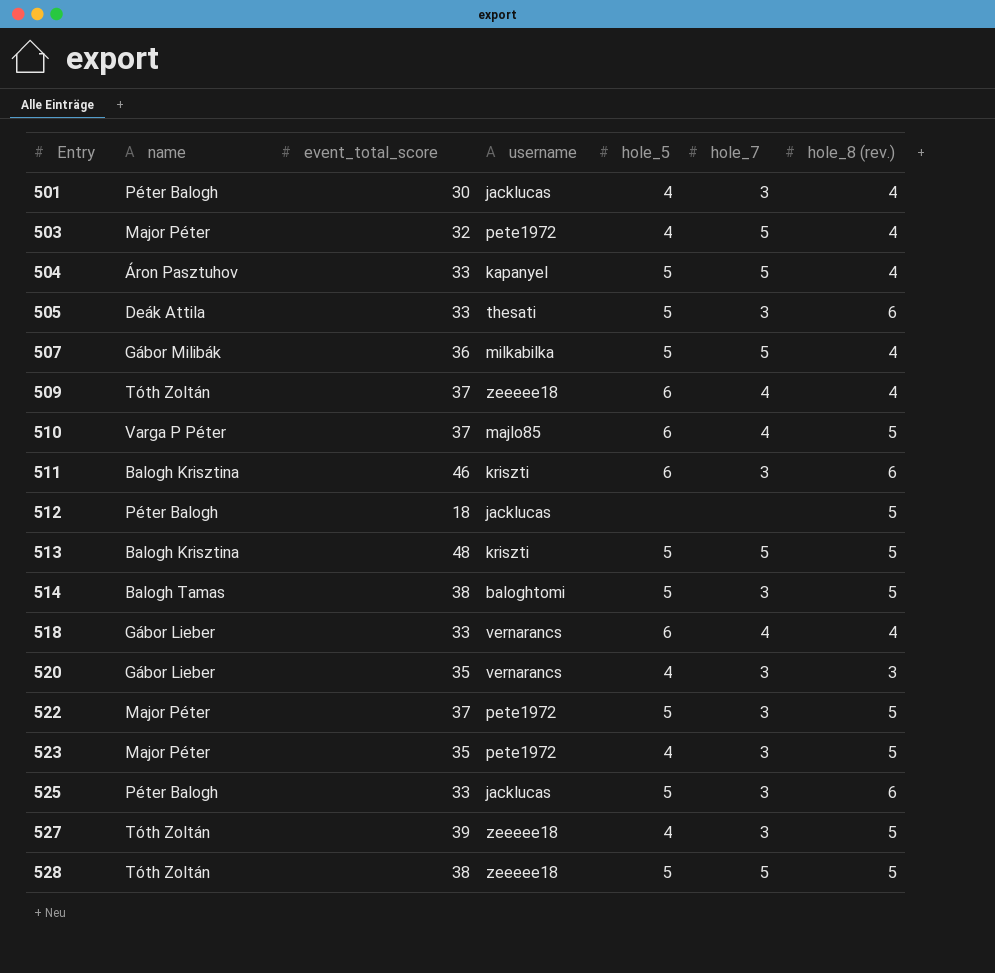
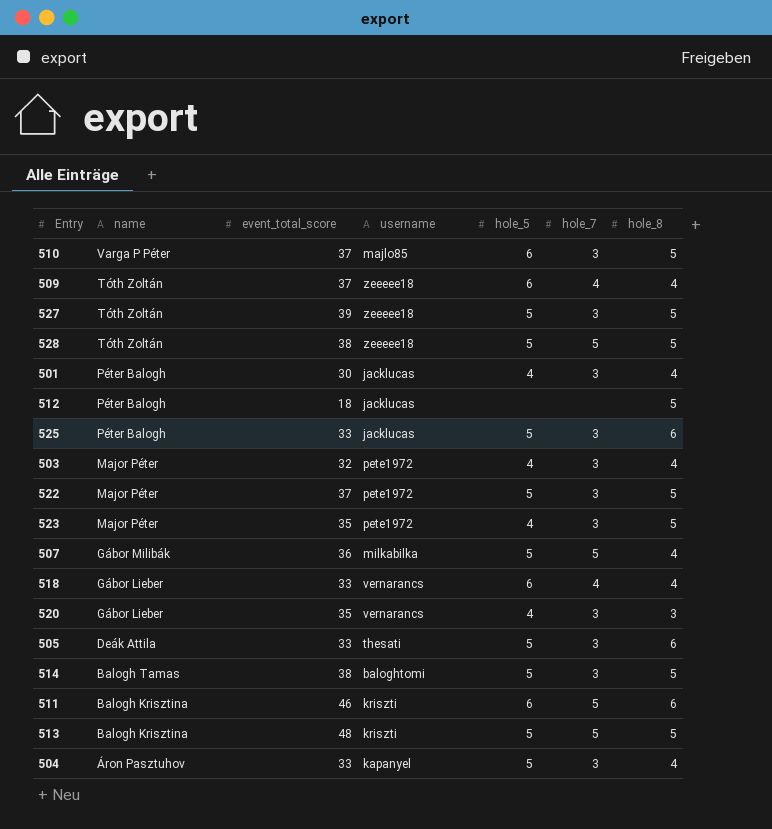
row order: Entry ascending -> name descending
column name: hole_8 (rev.) -> hole_8
510 | hole_7: 4 -> 3
527 | hole_5: 4 -> 5
503 | hole_7: 5 -> 3
511 | hole_7: 3 -> 5
504 | hole_7: 5 -> 3

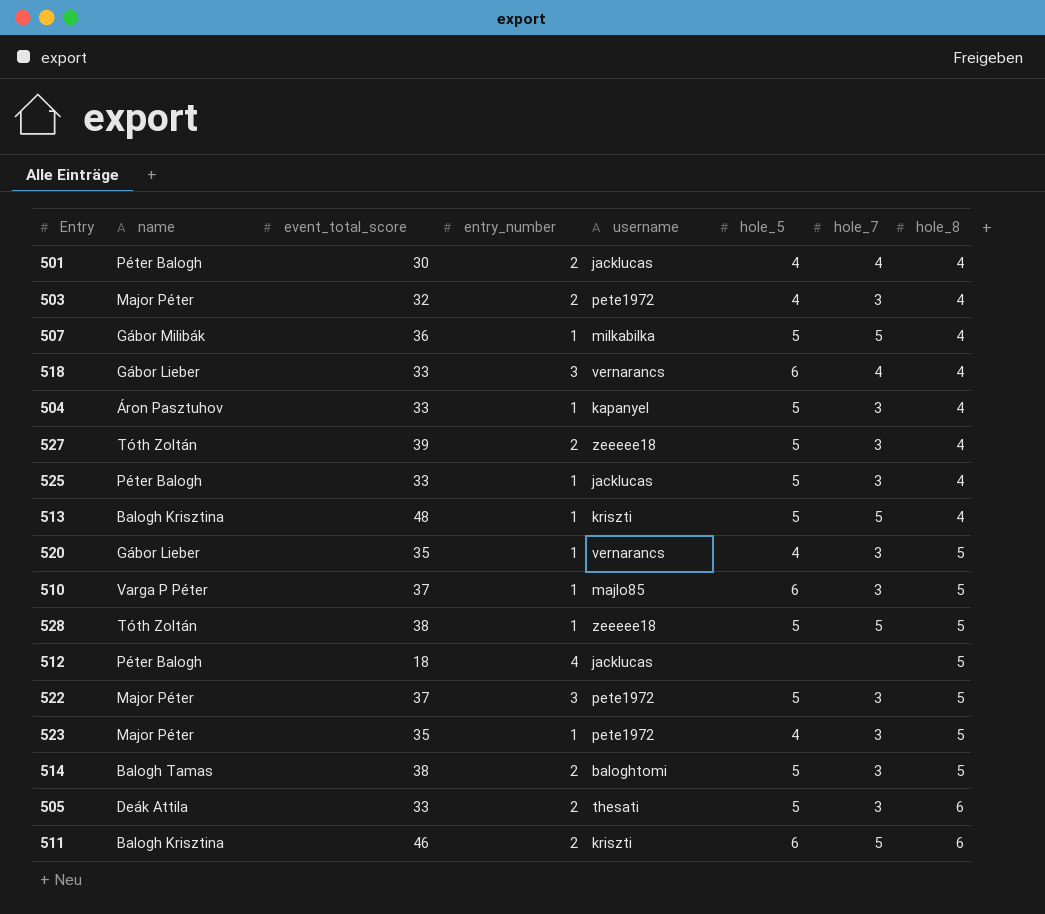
row order: name descending -> hole_8 ascending
column entry_number | position: none -> 4
row 509: Tóth Zoltán | 37 | zeeeee18 | 6 | 4 | 4 -> none
501 | hole_7: 3 -> 4
527 | hole_8: 5 -> 4
525 | hole_8: 6 -> 4
513 | hole_8: 5 -> 4
520 | hole_8: 3 -> 5

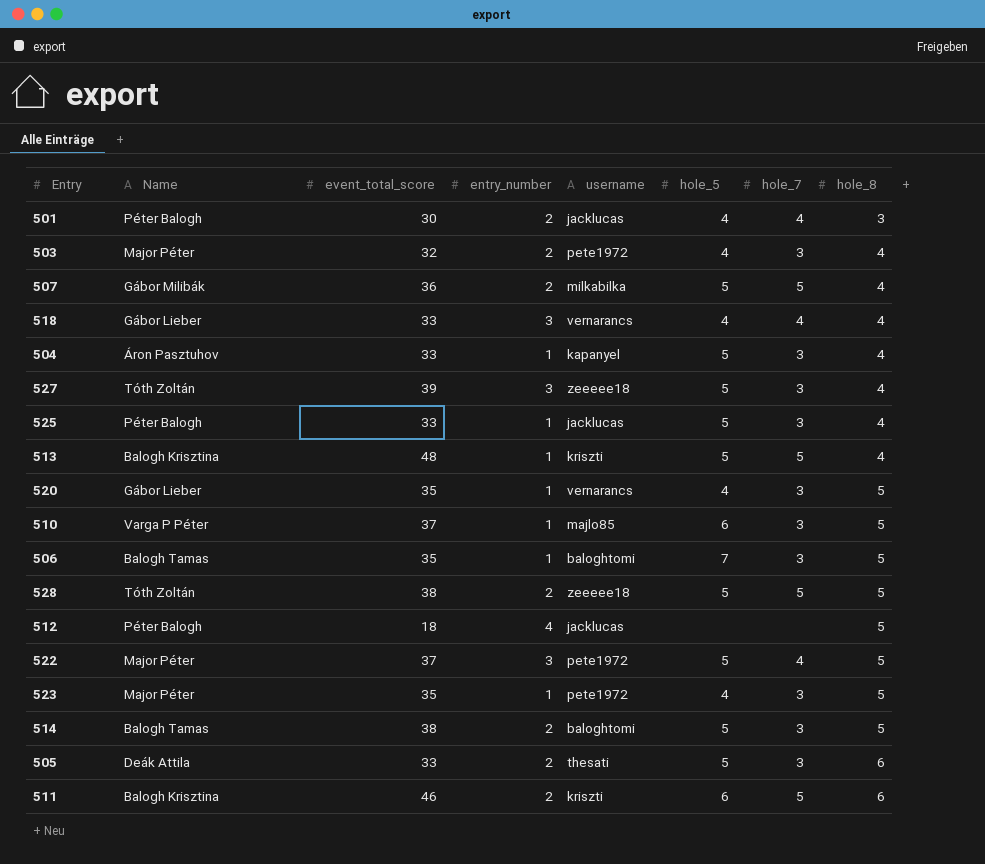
column name: name -> Name
501 | hole_8: 4 -> 3
507 | entry_number: 1 -> 2
518 | hole_5: 6 -> 4
527 | entry_number: 2 -> 3
row 506: none -> Balogh Tamas | 35 | 1 | baloghtomi | 7 | 3 | 5
528 | entry_number: 1 -> 2
522 | hole_7: 3 -> 4

